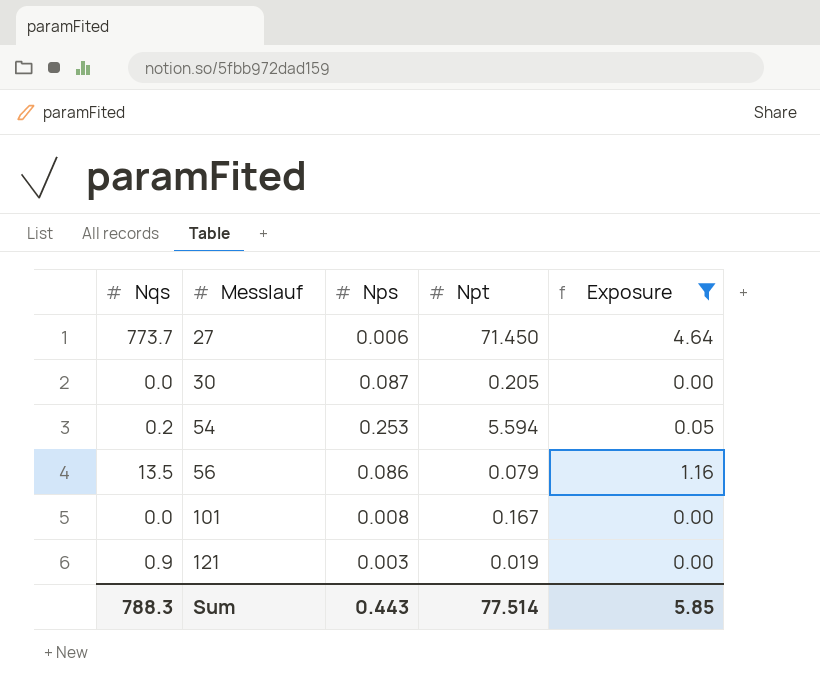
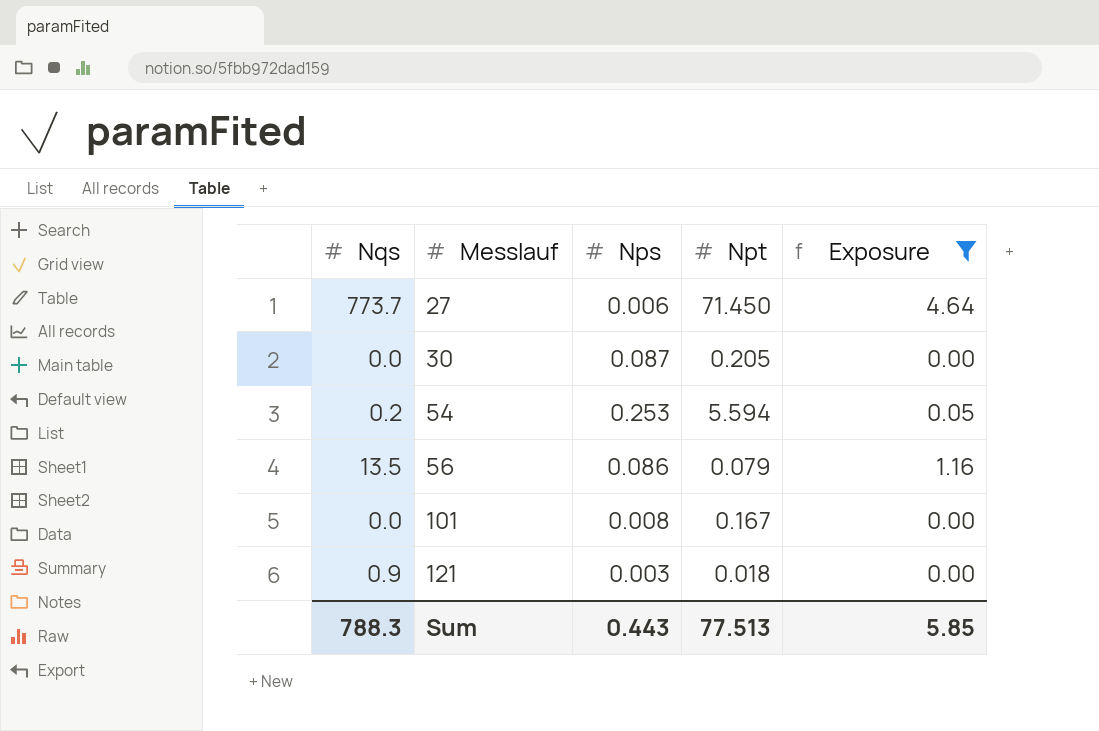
121 | Npt: 0.019 -> 0.018
Sum | Npt: 77.514 -> 77.513

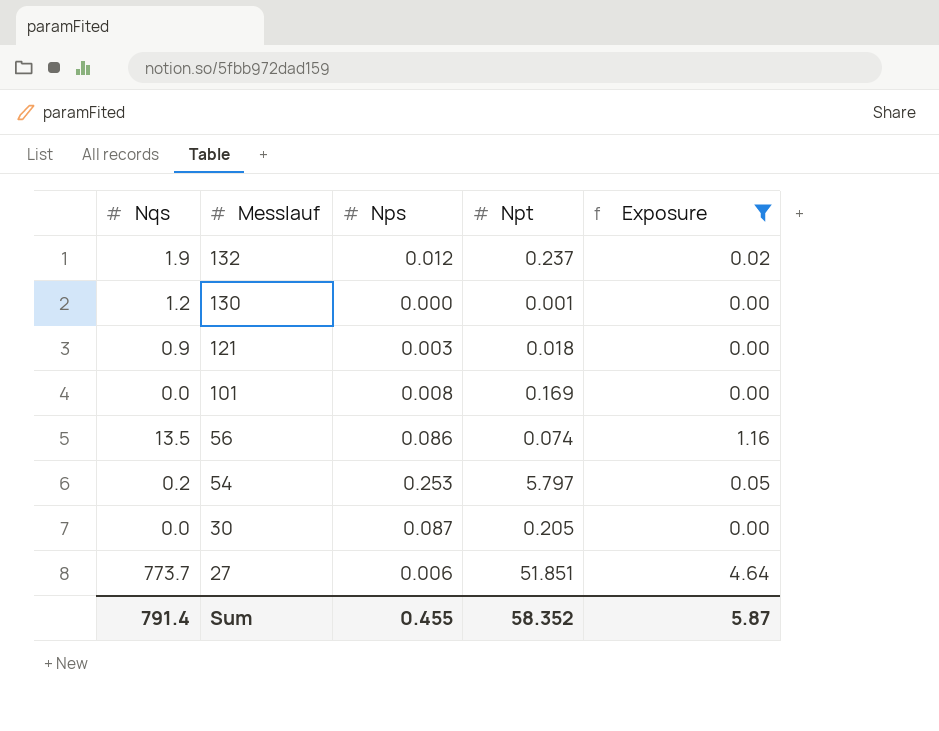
row order: Messlauf ascending -> Messlauf descending
row 132: none -> 1.9 | 0.012 | 0.237 | 0.02
row 130: none -> 1.2 | 0.000 | 0.001 | 0.00
101 | Npt: 0.167 -> 0.169
56 | Npt: 0.079 -> 0.074
54 | Npt: 5.594 -> 5.797
27 | Npt: 71.450 -> 51.851
Sum | Nqs: 788.3 -> 791.4
Sum | Nps: 0.443 -> 0.455
Sum | Npt: 77.513 -> 58.352
Sum | Exposure: 5.85 -> 5.87

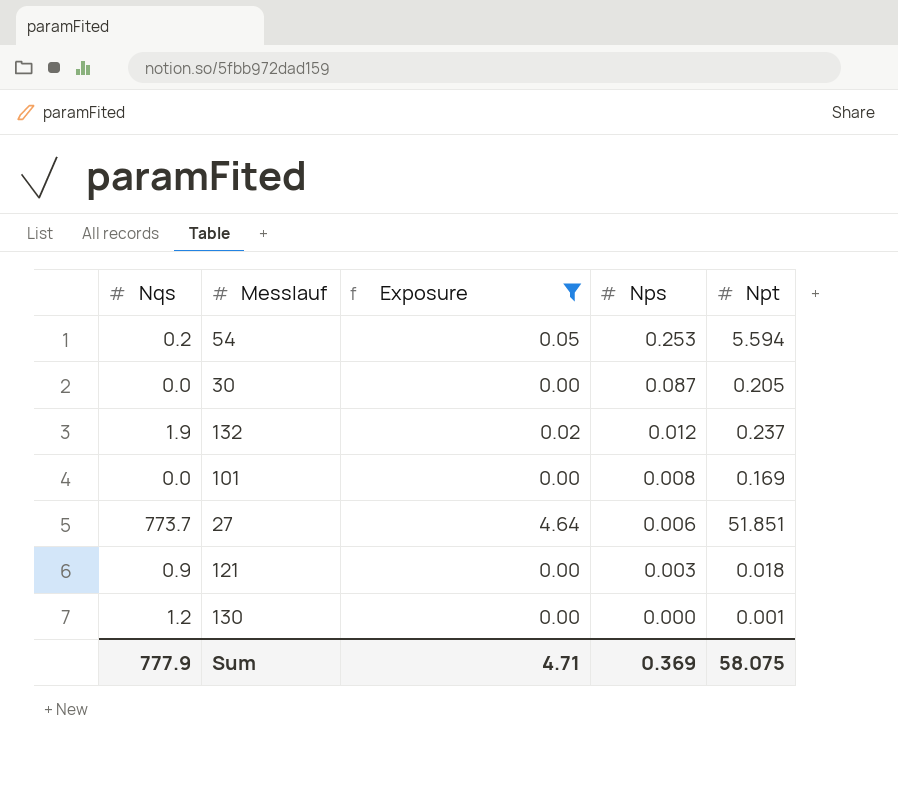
row order: Messlauf descending -> Nps descending
column Exposure | position: 5 -> 3
row 56: 13.5 | 0.086 | 0.074 | 1.16 -> none
54 | Npt: 5.797 -> 5.594
Sum | Nqs: 791.4 -> 777.9
Sum | Exposure: 5.87 -> 4.71
Sum | Nps: 0.455 -> 0.369
Sum | Npt: 58.352 -> 58.075

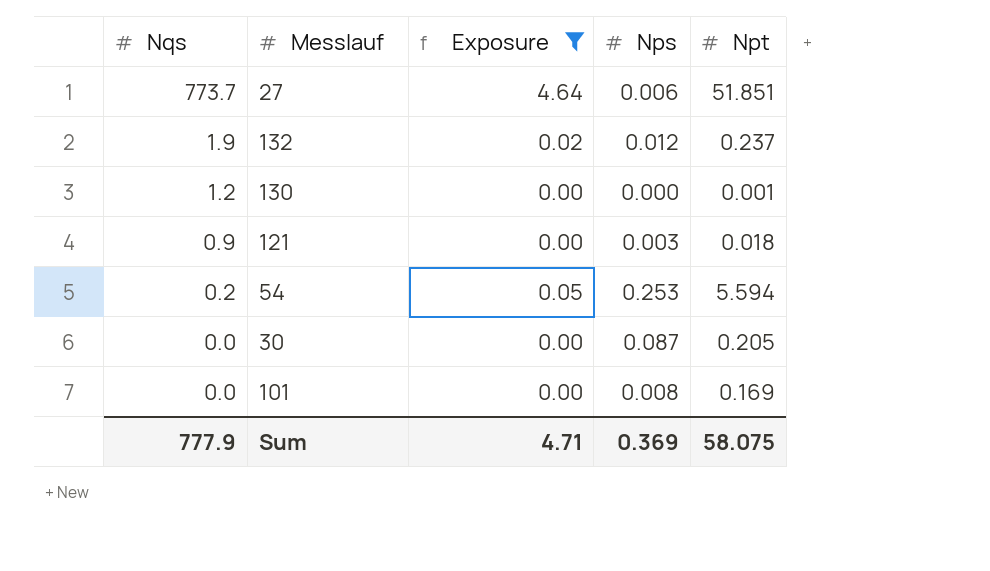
row order: Nps descending -> Nqs descending

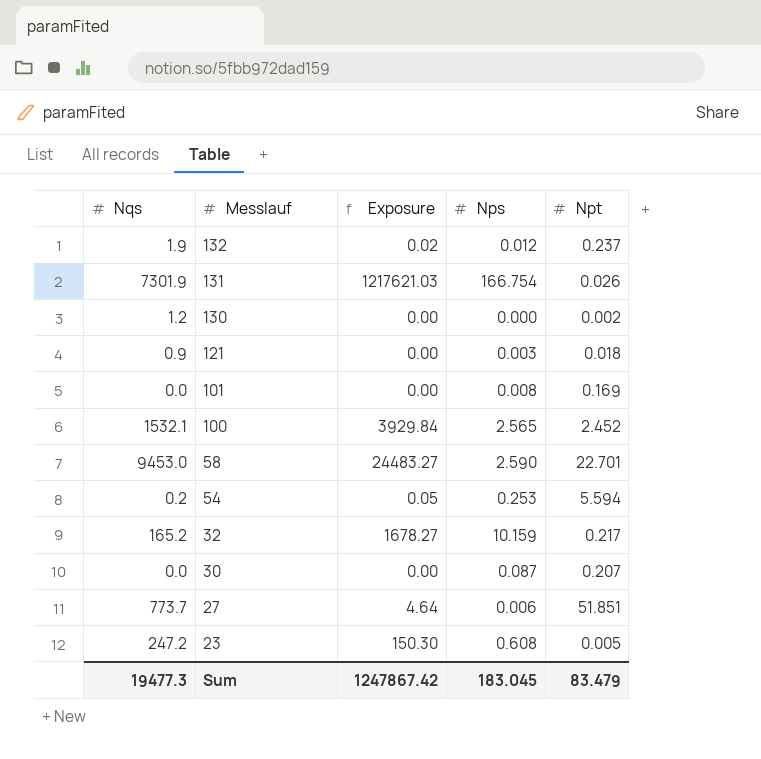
filter: Exposure <= 4.64 -> none
row order: Nqs descending -> Messlauf descending
130 | Npt: 0.001 -> 0.002
30 | Npt: 0.205 -> 0.207
Sum | Nqs: 777.9 -> 19477.3
Sum | Exposure: 4.71 -> 1247867.42
Sum | Nps: 0.369 -> 183.045
Sum | Npt: 58.075 -> 83.479

